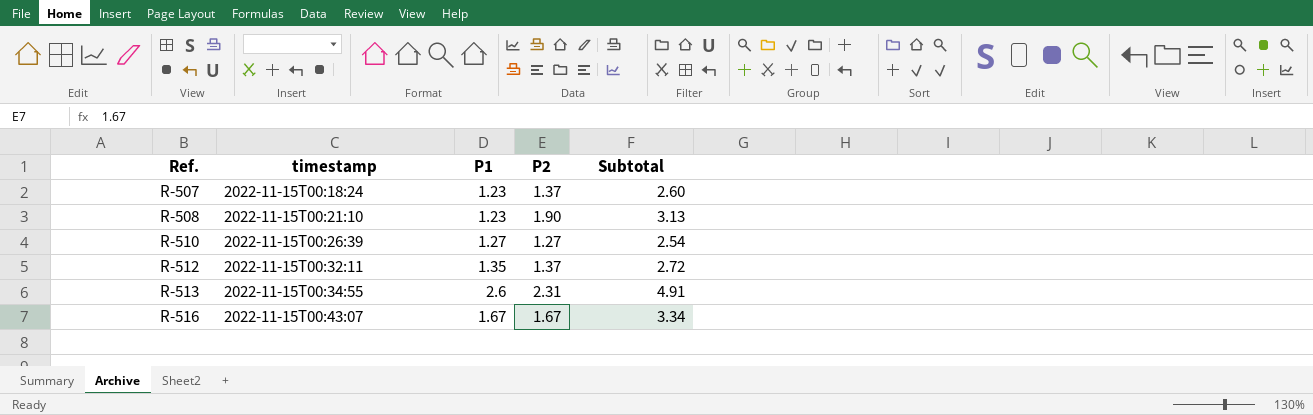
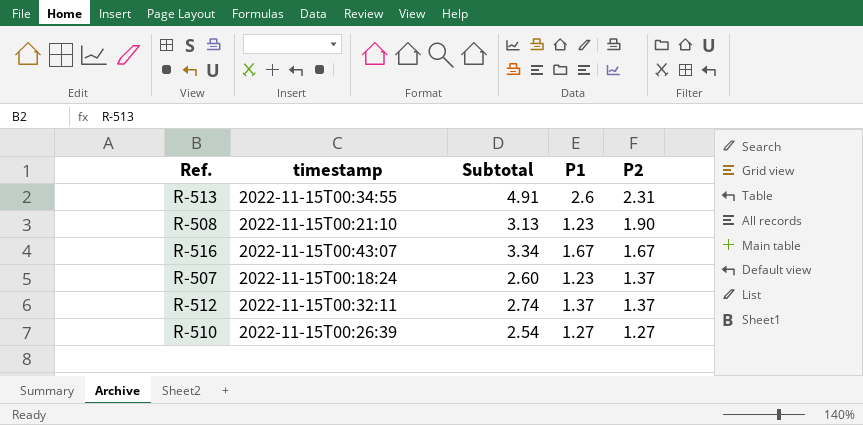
row order: Ref. ascending -> P2 descending
column Subtotal | position: 5 -> 3
R-512 | Subtotal: 2.72 -> 2.74
R-512 | P1: 1.35 -> 1.37

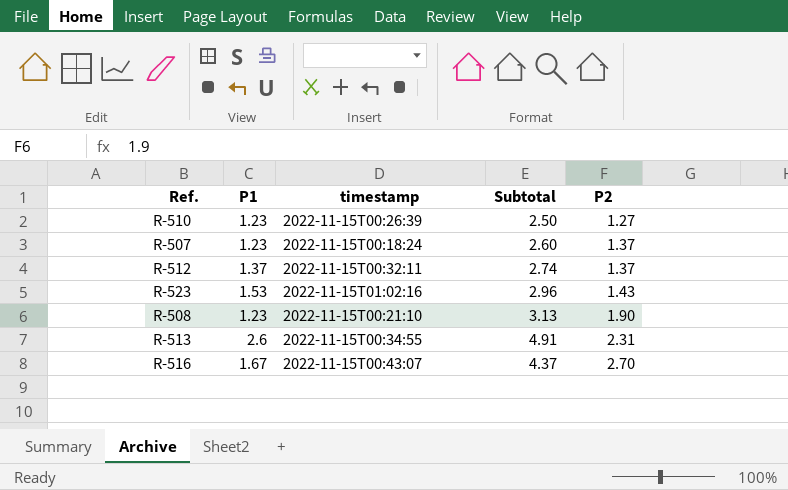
row order: P2 descending -> P2 ascending
column P1 | position: 4 -> 2
R-510 | P1: 1.27 -> 1.23
R-510 | Subtotal: 2.54 -> 2.50
row R-523: none -> 1.53 | 2022-11-15T01:02:16 | 2.96 | 1.43
R-516 | Subtotal: 3.34 -> 4.37
R-516 | P2: 1.67 -> 2.70

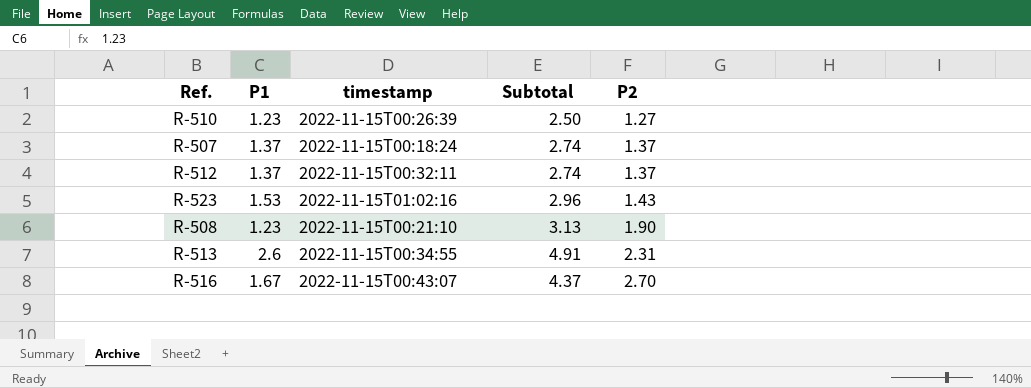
R-507 | P1: 1.23 -> 1.37
R-507 | Subtotal: 2.60 -> 2.74

